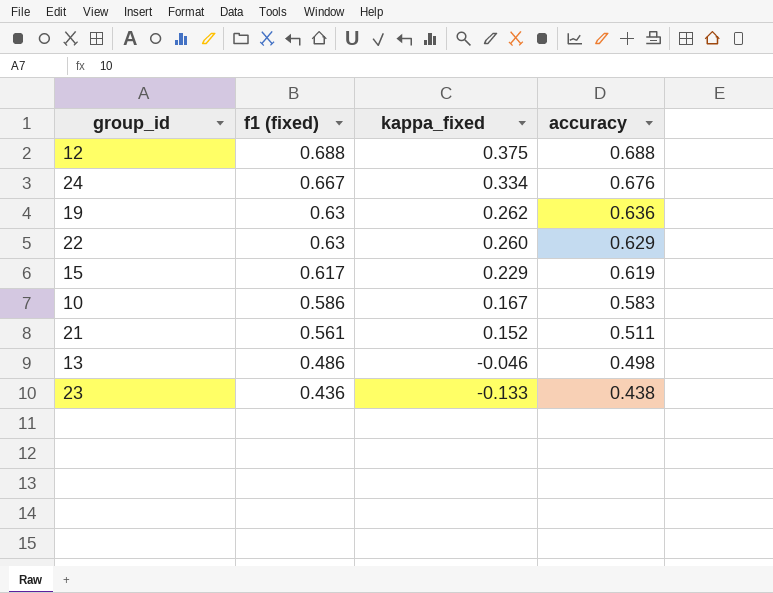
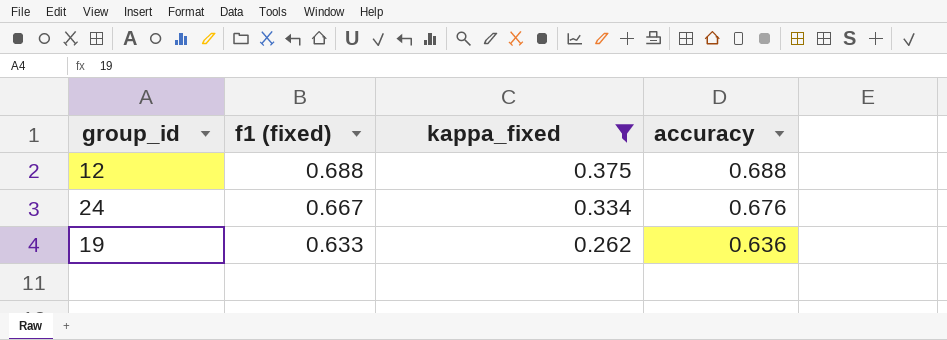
filter: none -> kappa_fixed >= 0.262
19 | f1 (fixed): 0.63 -> 0.633

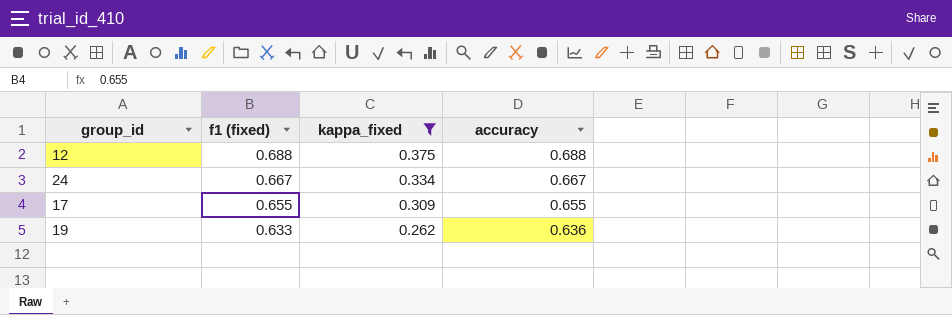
24 | accuracy: 0.676 -> 0.667
row 17: none -> 0.655 | 0.309 | 0.655

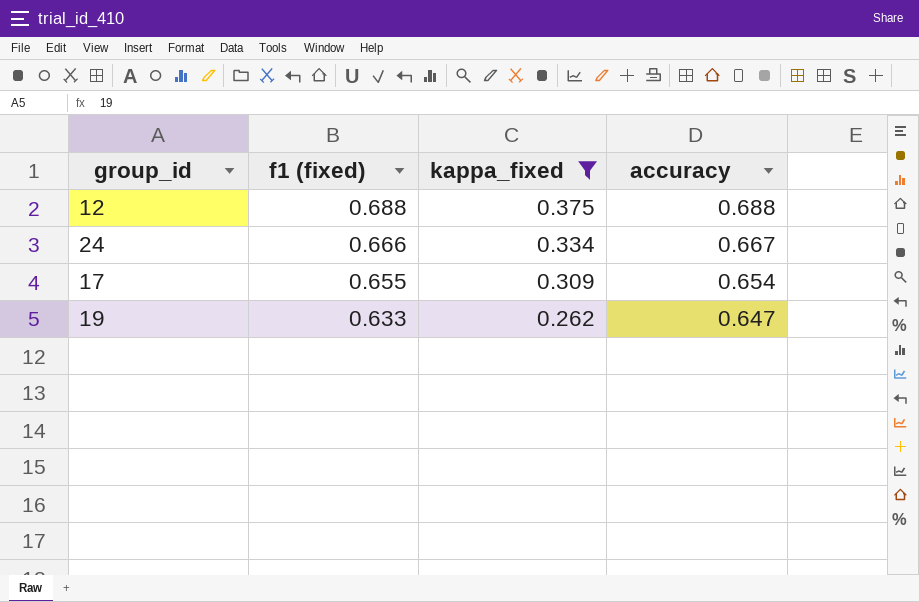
24 | f1 (fixed): 0.667 -> 0.666
17 | accuracy: 0.655 -> 0.654
19 | accuracy: 0.636 -> 0.647

